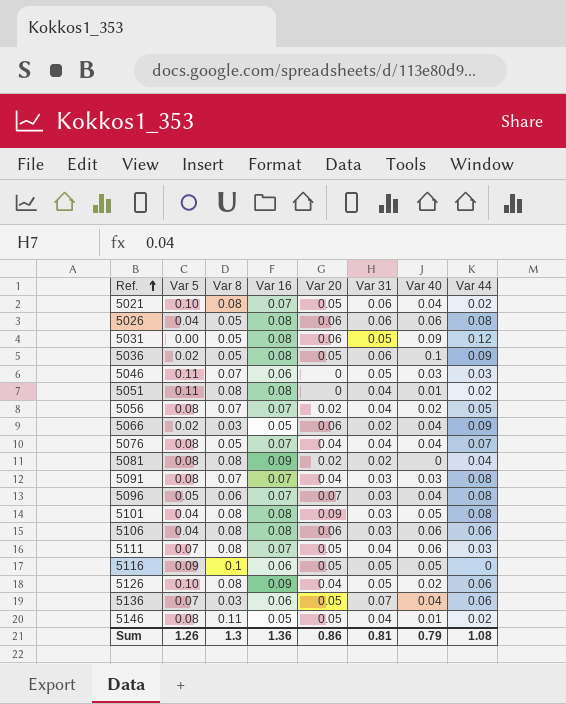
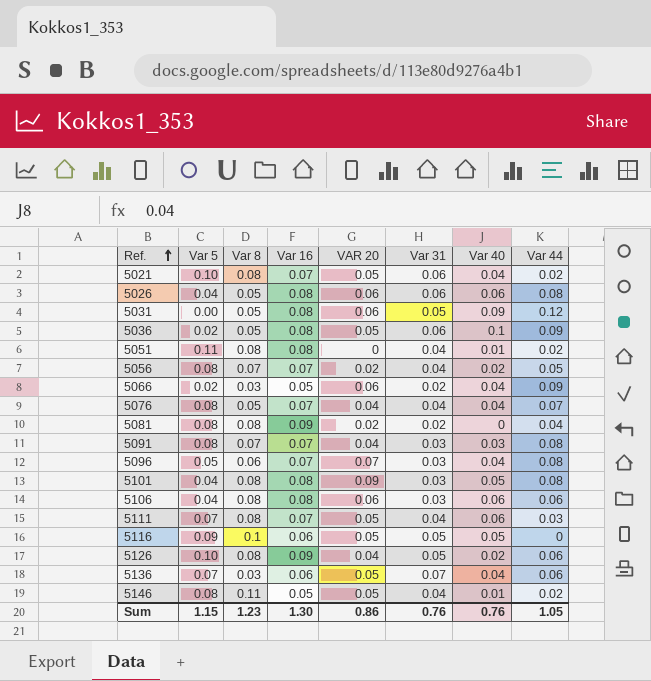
column name: Var 20 -> VAR 20
row 5046: 0.11 | 0.07 | 0.06 | 0 | 0.05 | 0.03 | 0.03 -> none
Sum | Var 5: 1.26 -> 1.15
Sum | Var 8: 1.3 -> 1.23
Sum | Var 16: 1.36 -> 1.30
Sum | Var 31: 0.81 -> 0.76
Sum | Var 40: 0.79 -> 0.76
Sum | Var 44: 1.08 -> 1.05

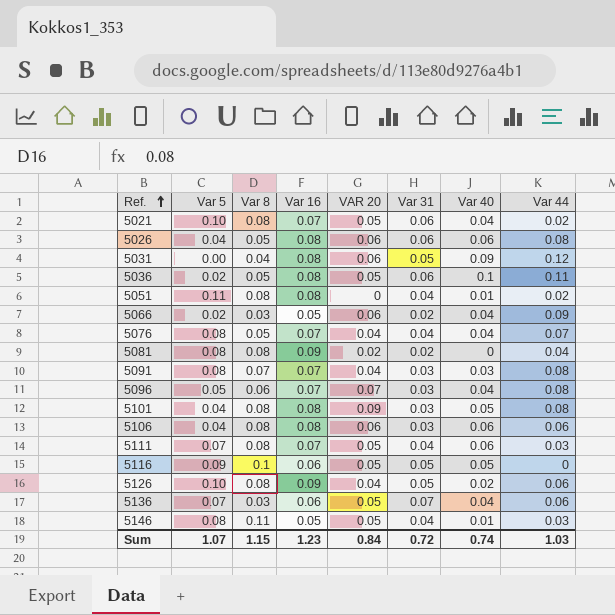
row 5056: 0.08 | 0.07 | 0.07 | 0.02 | 0.04 | 0.02 | 0.05 -> none
5031 | Var 8: 0.05 -> 0.04
5036 | Var 44: 0.09 -> 0.11
5146 | Var 44: 0.02 -> 0.03
Sum | Var 5: 1.15 -> 1.07
Sum | Var 8: 1.23 -> 1.15
Sum | Var 16: 1.30 -> 1.23
Sum | VAR 20: 0.86 -> 0.84
Sum | Var 31: 0.76 -> 0.72
Sum | Var 40: 0.76 -> 0.74
Sum | Var 44: 1.05 -> 1.03

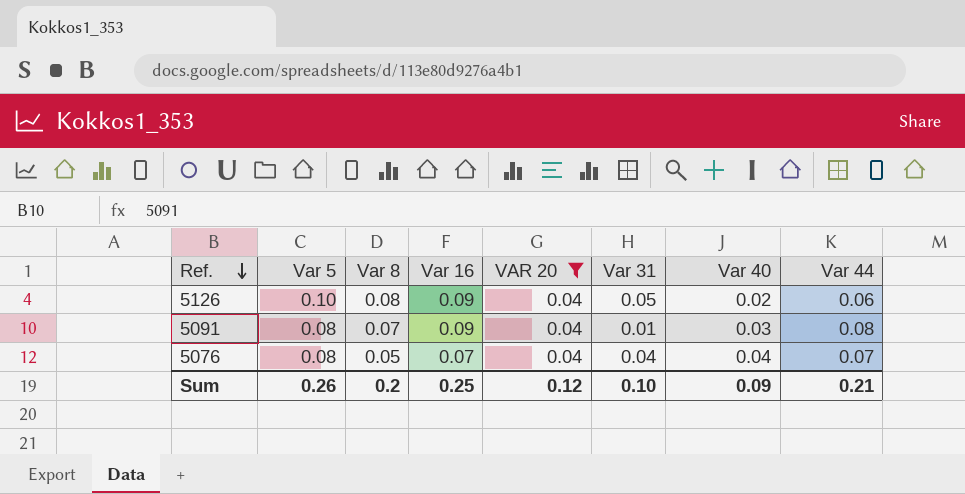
filter: none -> VAR 20 = 0.04
row order: Ref. ascending -> Ref. descending
5091 | Var 16: 0.07 -> 0.09
5091 | Var 31: 0.03 -> 0.01
Sum | Var 5: 1.07 -> 0.26
Sum | Var 8: 1.15 -> 0.2
Sum | Var 16: 1.23 -> 0.25
Sum | VAR 20: 0.84 -> 0.12
Sum | Var 31: 0.72 -> 0.10
Sum | Var 40: 0.74 -> 0.09
Sum | Var 44: 1.03 -> 0.21

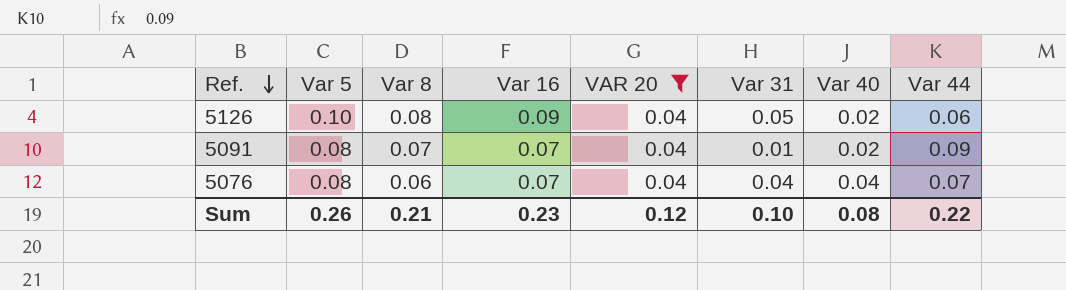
5091 | Var 16: 0.09 -> 0.07
5091 | Var 40: 0.03 -> 0.02
5091 | Var 44: 0.08 -> 0.09
5076 | Var 8: 0.05 -> 0.06
Sum | Var 8: 0.2 -> 0.21
Sum | Var 16: 0.25 -> 0.23
Sum | Var 40: 0.09 -> 0.08
Sum | Var 44: 0.21 -> 0.22

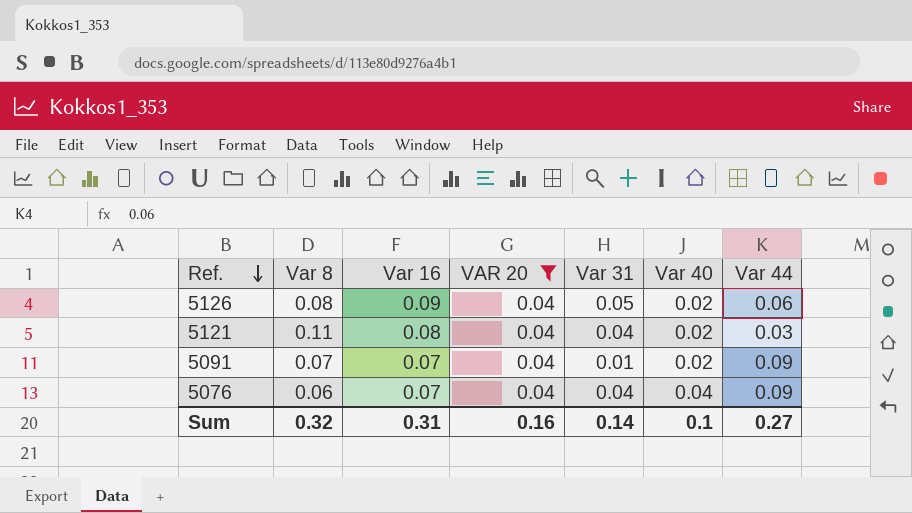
column Var 5 | position: 2 -> none
row 5121: none -> 0.11 | 0.08 | 0.04 | 0.04 | 0.02 | 0.03
5076 | Var 44: 0.07 -> 0.09
Sum | Var 8: 0.21 -> 0.32
Sum | Var 16: 0.23 -> 0.31
Sum | VAR 20: 0.12 -> 0.16
Sum | Var 31: 0.10 -> 0.14
Sum | Var 40: 0.08 -> 0.1
Sum | Var 44: 0.22 -> 0.27

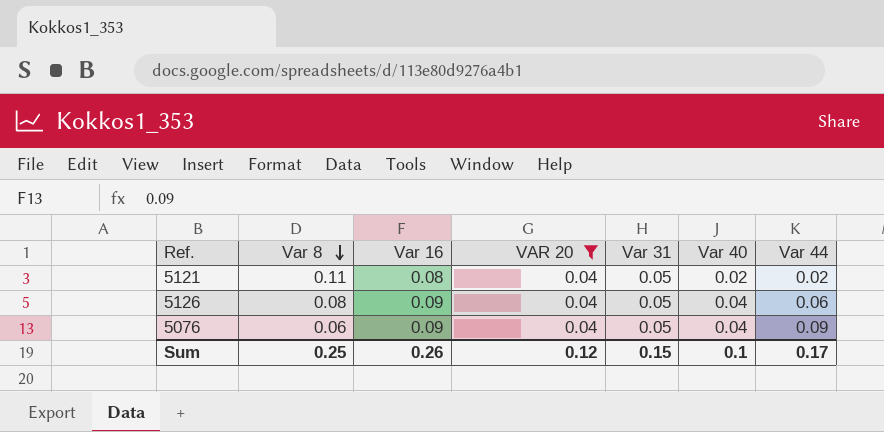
row order: Ref. descending -> Var 8 descending
row 5091: 0.07 | 0.07 | 0.04 | 0.01 | 0.02 | 0.09 -> none
5121 | Var 31: 0.04 -> 0.05
5121 | Var 44: 0.03 -> 0.02
5126 | Var 40: 0.02 -> 0.04
5076 | Var 16: 0.07 -> 0.09
5076 | Var 31: 0.04 -> 0.05
Sum | Var 8: 0.32 -> 0.25
Sum | Var 16: 0.31 -> 0.26
Sum | VAR 20: 0.16 -> 0.12
Sum | Var 31: 0.14 -> 0.15
Sum | Var 44: 0.27 -> 0.17

